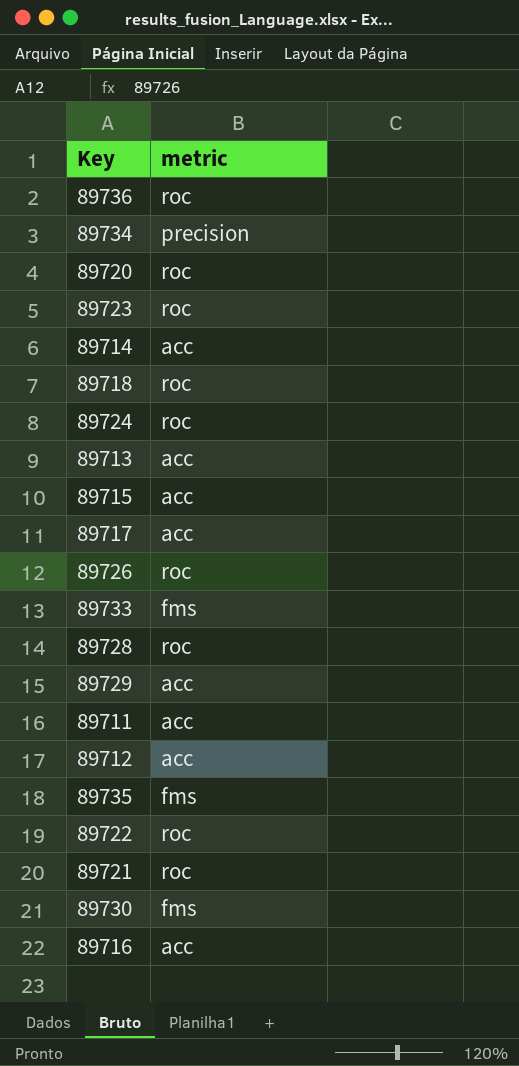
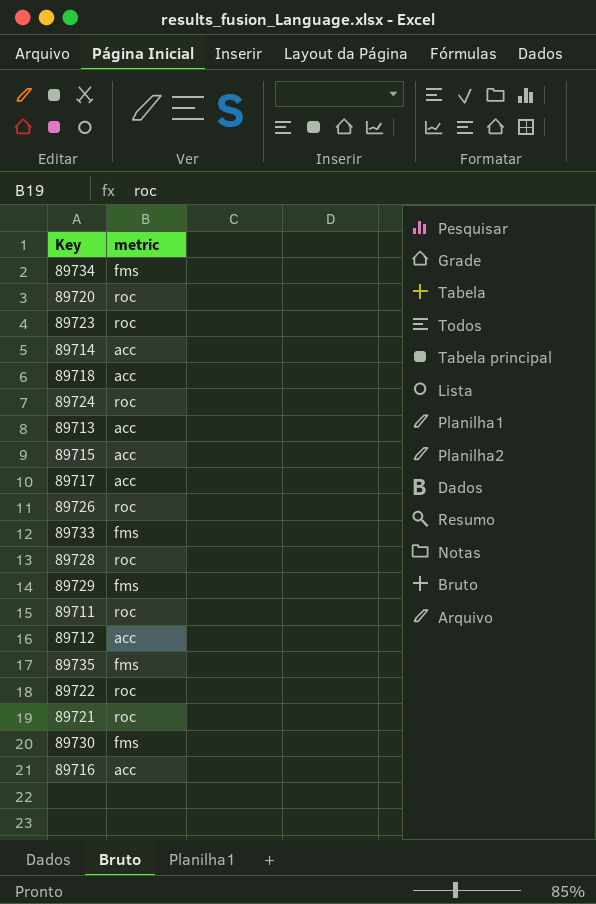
row 89736: roc -> none
89734 | metric: precision -> fms
89718 | metric: roc -> acc
89729 | metric: acc -> fms
89711 | metric: acc -> roc

